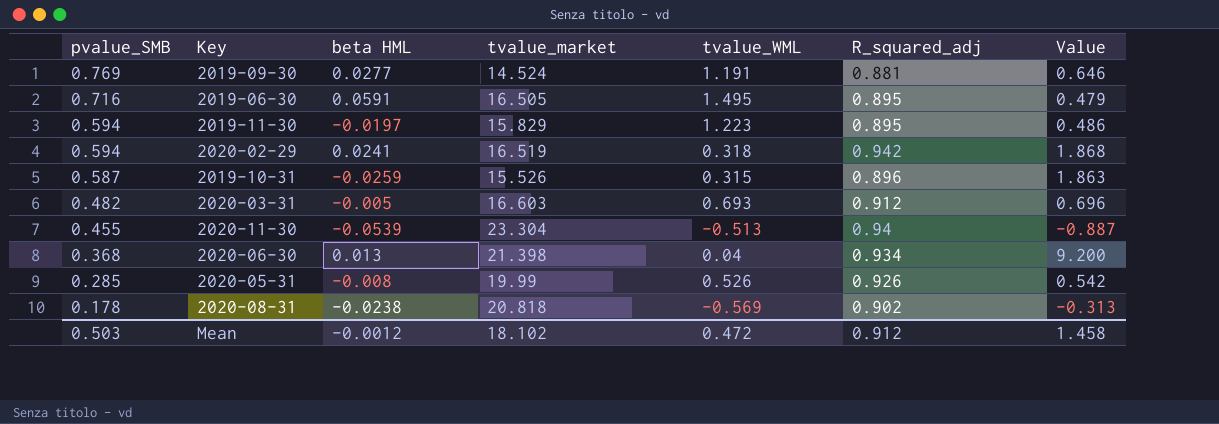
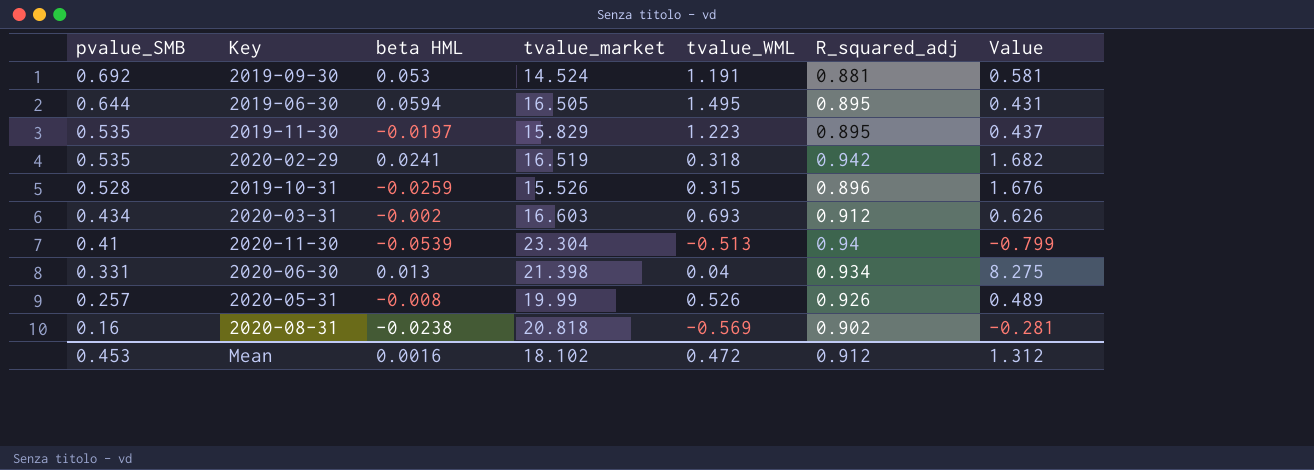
2019-09-30 | pvalue_SMB: 0.769 -> 0.692
2019-09-30 | beta HML: 0.0277 -> 0.053
2019-09-30 | Value: 0.646 -> 0.581
2019-06-30 | pvalue_SMB: 0.716 -> 0.644
2019-06-30 | beta HML: 0.0591 -> 0.0594
2019-06-30 | Value: 0.479 -> 0.431
2019-11-30 | pvalue_SMB: 0.594 -> 0.535
2019-11-30 | Value: 0.486 -> 0.437
2020-02-29 | pvalue_SMB: 0.594 -> 0.535
2020-02-29 | Value: 1.868 -> 1.682
2019-10-31 | pvalue_SMB: 0.587 -> 0.528
2019-10-31 | Value: 1.863 -> 1.676
2020-03-31 | pvalue_SMB: 0.482 -> 0.434
2020-03-31 | beta HML: -0.005 -> -0.002
2020-03-31 | Value: 0.696 -> 0.626
2020-11-30 | pvalue_SMB: 0.455 -> 0.41
2020-11-30 | Value: -0.887 -> -0.799
2020-06-30 | pvalue_SMB: 0.368 -> 0.331
2020-06-30 | Value: 9.200 -> 8.275
2020-05-31 | pvalue_SMB: 0.285 -> 0.257
2020-05-31 | Value: 0.542 -> 0.489
2020-08-31 | pvalue_SMB: 0.178 -> 0.16
2020-08-31 | Value: -0.313 -> -0.281
Mean | pvalue_SMB: 0.503 -> 0.453
Mean | beta HML: -0.0012 -> 0.0016
Mean | Value: 1.458 -> 1.312

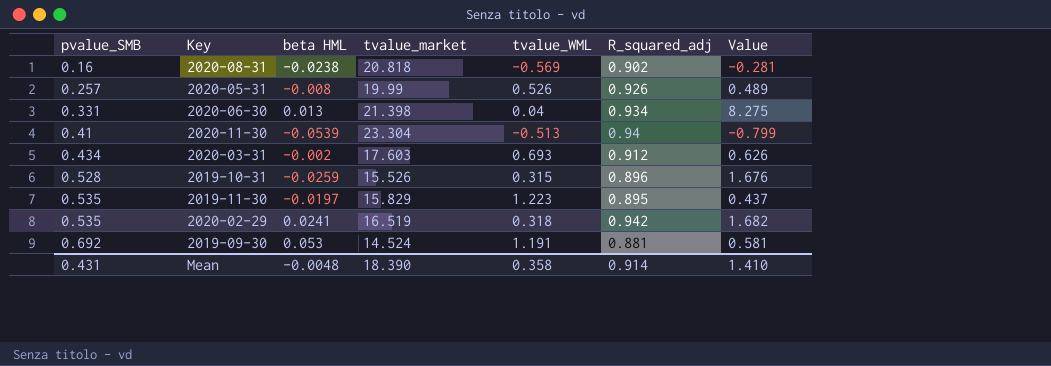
row order: pvalue_SMB descending -> pvalue_SMB ascending
row 2019-06-30: 0.644 | 0.0594 | 16.505 | 1.495 | 0.895 | 0.431 -> none
2020-03-31 | tvalue_market: 16.603 -> 17.603
Mean | pvalue_SMB: 0.453 -> 0.431
Mean | beta HML: 0.0016 -> -0.0048
Mean | tvalue_market: 18.102 -> 18.390
Mean | tvalue_WML: 0.472 -> 0.358
Mean | R_squared_adj: 0.912 -> 0.914
Mean | Value: 1.312 -> 1.410

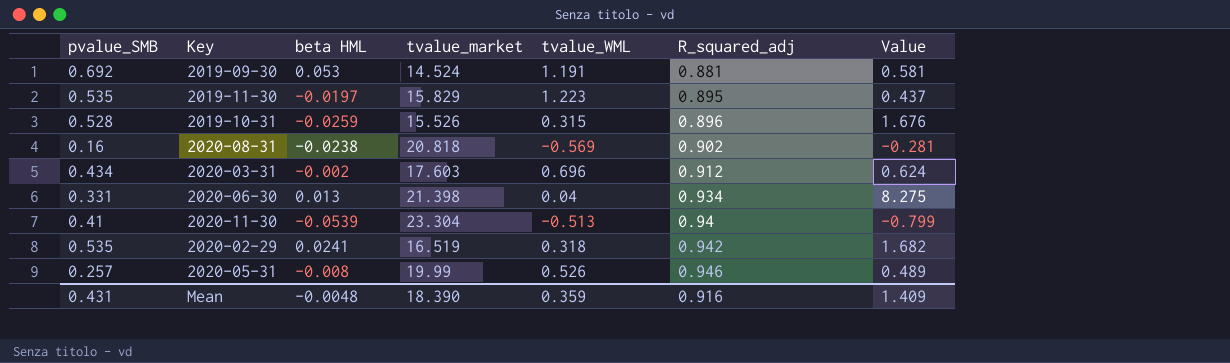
row order: pvalue_SMB ascending -> R_squared_adj ascending
2020-03-31 | tvalue_WML: 0.693 -> 0.696
2020-03-31 | Value: 0.626 -> 0.624
2020-05-31 | R_squared_adj: 0.926 -> 0.946
Mean | tvalue_WML: 0.358 -> 0.359
Mean | R_squared_adj: 0.914 -> 0.916
Mean | Value: 1.410 -> 1.409

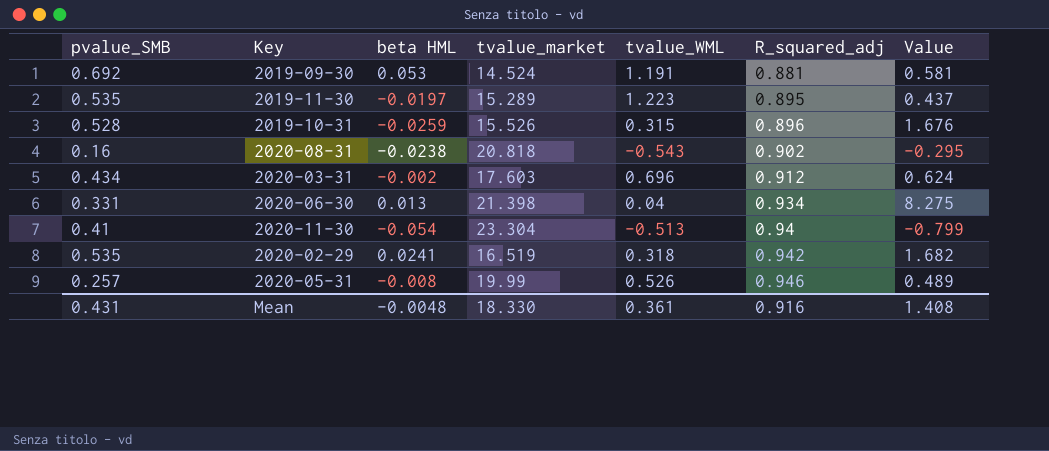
2019-11-30 | tvalue_market: 15.829 -> 15.289
2020-08-31 | tvalue_WML: -0.569 -> -0.543
2020-08-31 | Value: -0.281 -> -0.295
2020-11-30 | beta HML: -0.0539 -> -0.054
Mean | tvalue_market: 18.390 -> 18.330
Mean | tvalue_WML: 0.359 -> 0.361
Mean | Value: 1.409 -> 1.408

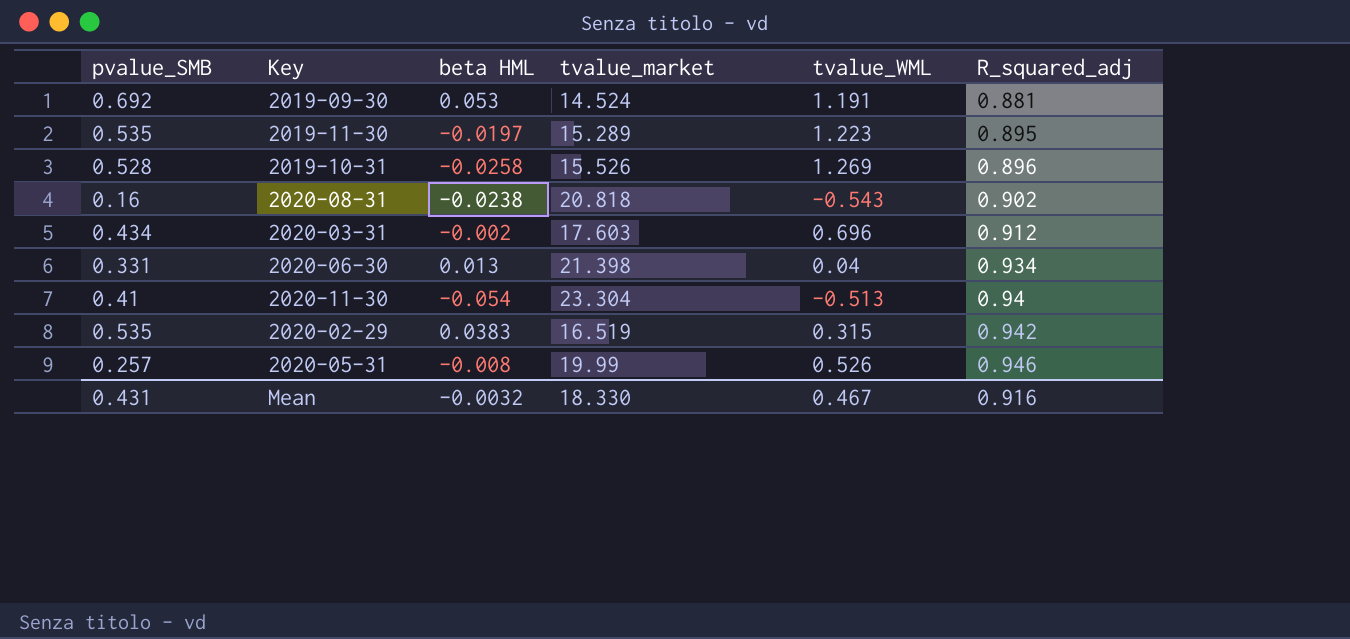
column Value | formula: [pvalue_SMB] / [tvalue_WML] -> none
2019-10-31 | beta HML: -0.0259 -> -0.0258
2019-10-31 | tvalue_WML: 0.315 -> 1.269
2020-02-29 | beta HML: 0.0241 -> 0.0383
2020-02-29 | tvalue_WML: 0.318 -> 0.315
Mean | beta HML: -0.0048 -> -0.0032
Mean | tvalue_WML: 0.361 -> 0.467

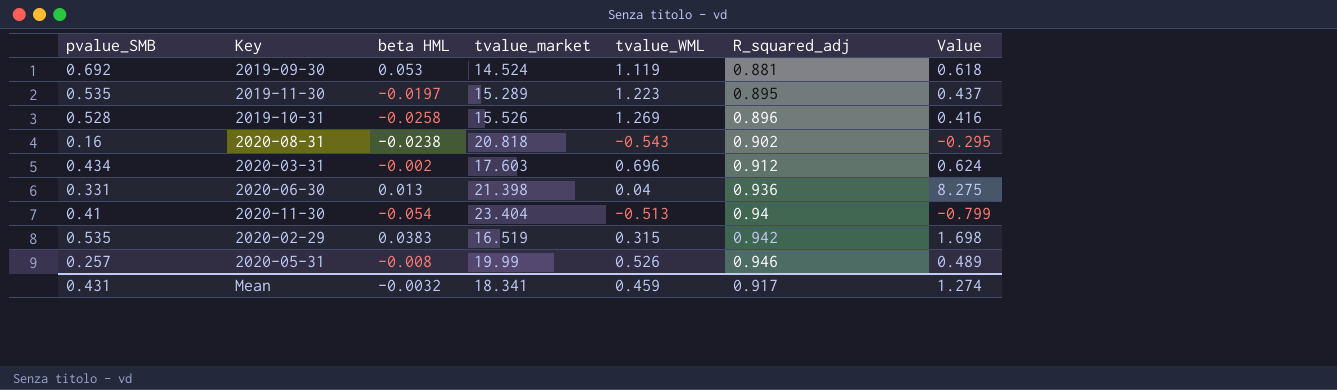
column Value | formula: none -> [pvalue_SMB] / [tvalue_WML]
2019-09-30 | tvalue_WML: 1.191 -> 1.119
2020-06-30 | R_squared_adj: 0.934 -> 0.936
2020-11-30 | tvalue_market: 23.304 -> 23.404
Mean | tvalue_market: 18.330 -> 18.341
Mean | tvalue_WML: 0.467 -> 0.459
Mean | R_squared_adj: 0.916 -> 0.917

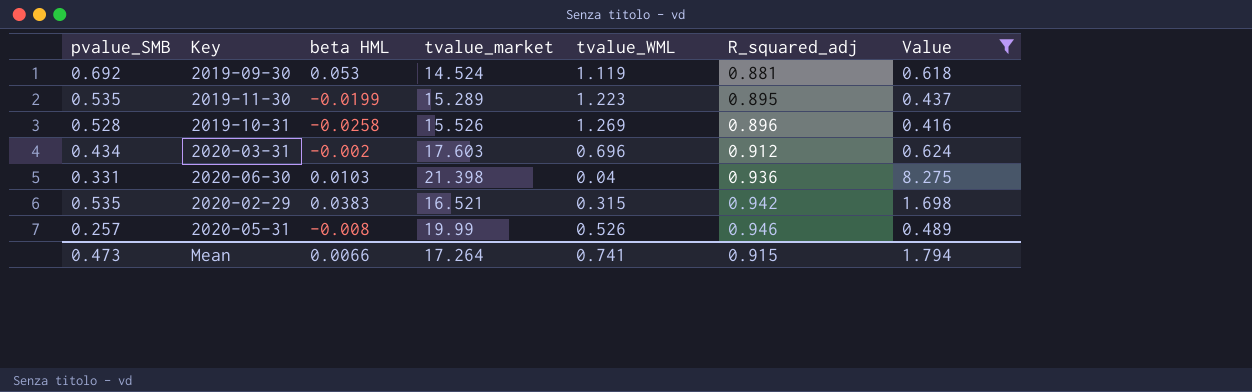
filter: none -> Value >= 0.416
2019-11-30 | beta HML: -0.0197 -> -0.0199
2020-06-30 | beta HML: 0.013 -> 0.0103
2020-02-29 | tvalue_market: 16.519 -> 16.521
Mean | pvalue_SMB: 0.431 -> 0.473
Mean | beta HML: -0.0032 -> 0.0066
Mean | tvalue_market: 18.341 -> 17.264
Mean | tvalue_WML: 0.459 -> 0.741
Mean | R_squared_adj: 0.917 -> 0.915
Mean | Value: 1.274 -> 1.794

